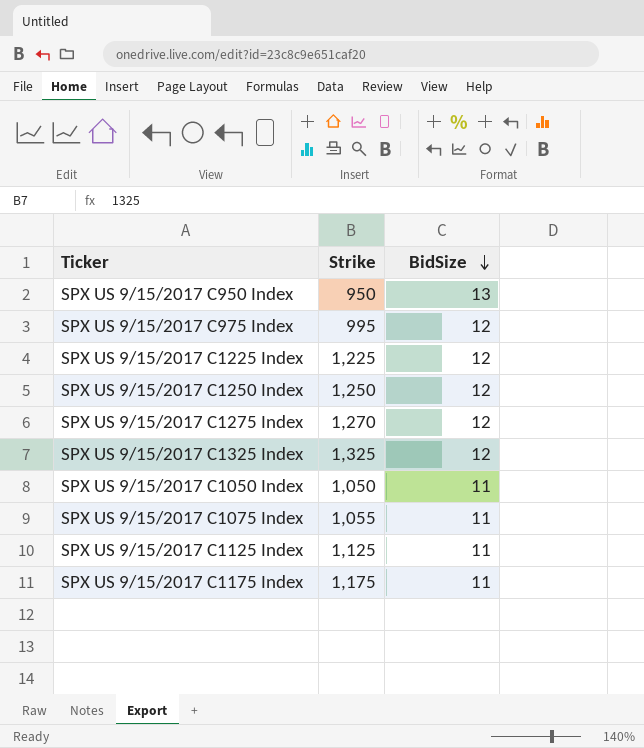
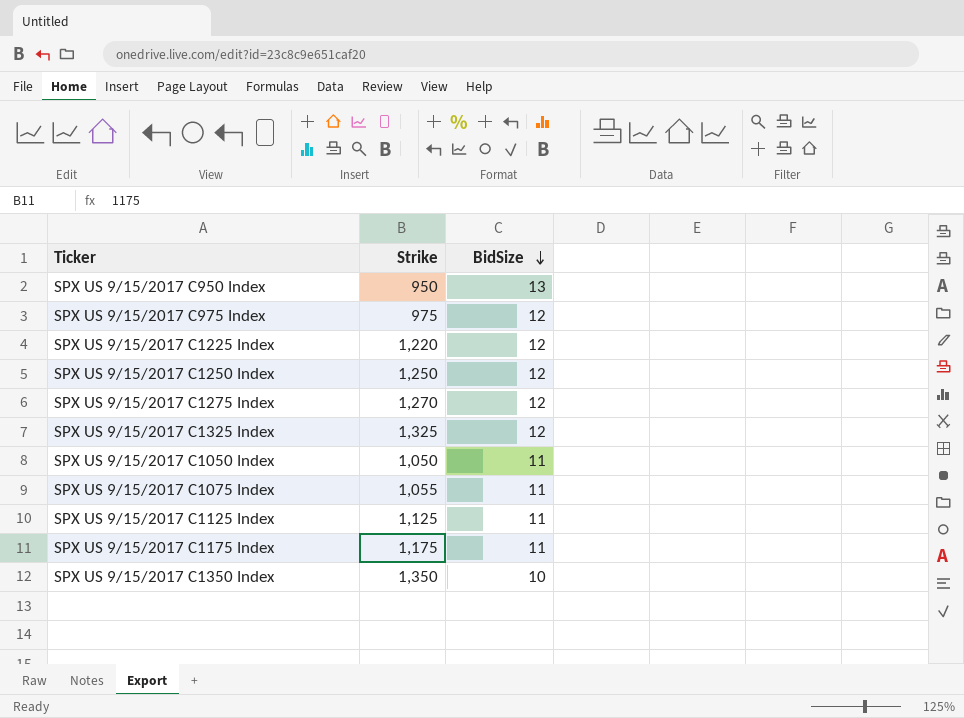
SPX US 9/15/2017 C975 Index | Strike: 995 -> 975
SPX US 9/15/2017 C1225 Index | Strike: 1,225 -> 1,220
row SPX US 9/15/2017 C1350 Index: none -> 1,350 | 10

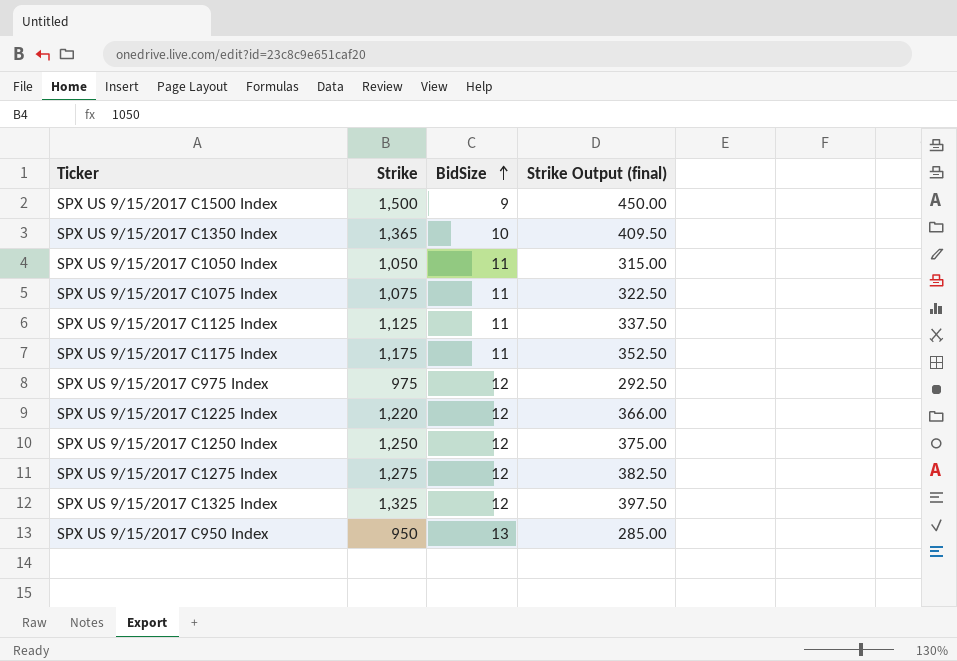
row order: BidSize descending -> BidSize ascending
column Strike Output (final) | formula: none -> [Strike] * 0.3
row SPX US 9/15/2017 C1500 Index: none -> 1,500 | 9 | 450.00
SPX US 9/15/2017 C1350 Index | Strike: 1,350 -> 1,365
SPX US 9/15/2017 C1075 Index | Strike: 1,055 -> 1,075
SPX US 9/15/2017 C1275 Index | Strike: 1,270 -> 1,275

